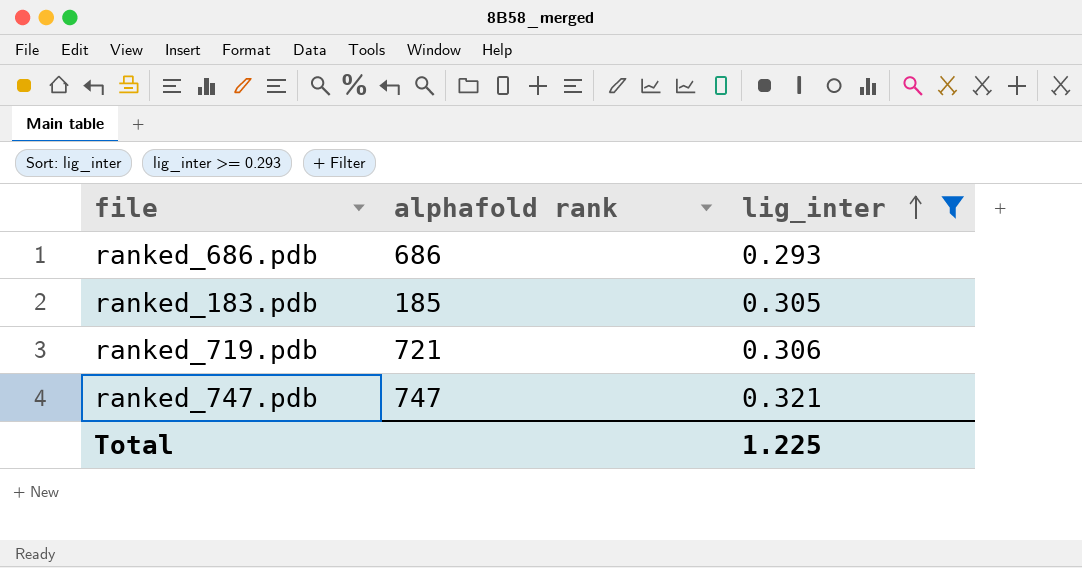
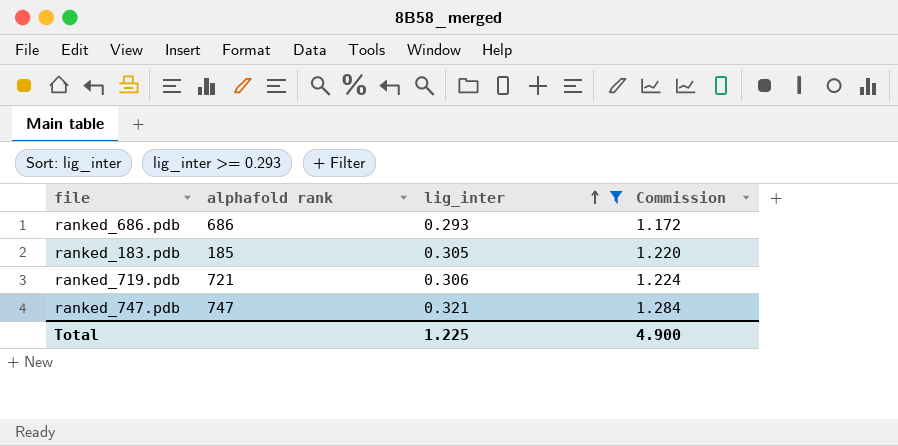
column Commission | formula: none -> [lig_inter] * 4

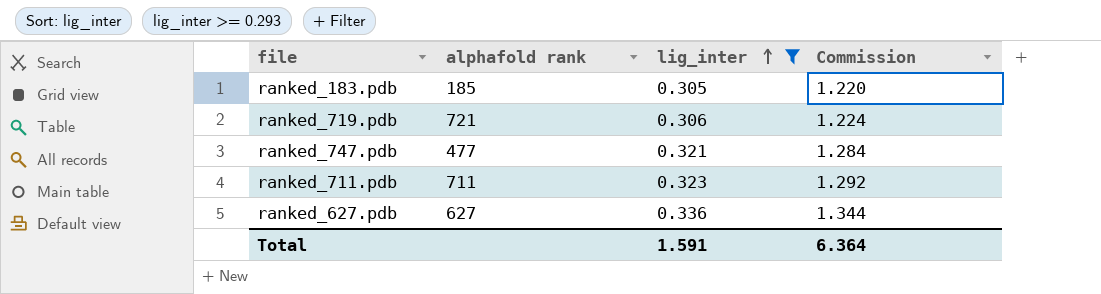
row ranked_686.pdb: 686 | 0.293 | 1.172 -> none
ranked_747.pdb | alphafold rank: 747 -> 477
row ranked_711.pdb: none -> 711 | 0.323 | 1.292
row ranked_627.pdb: none -> 627 | 0.336 | 1.344
Total | lig_inter: 1.225 -> 1.591
Total | Commission: 4.900 -> 6.364

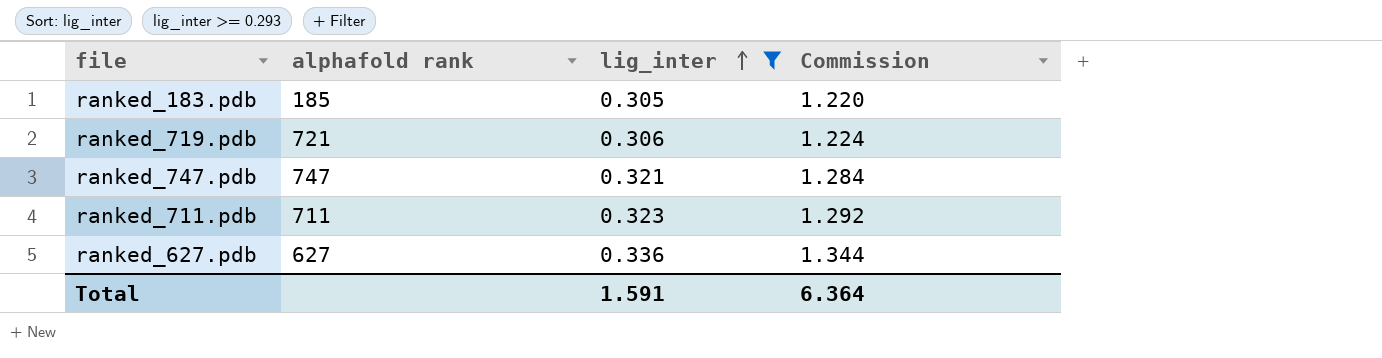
ranked_747.pdb | alphafold rank: 477 -> 747

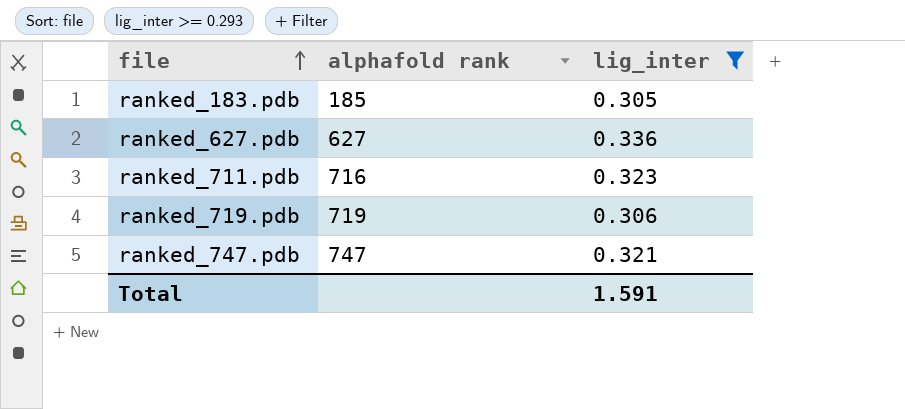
row order: lig_inter ascending -> file ascending
column Commission | formula: [lig_inter] * 4 -> none
ranked_711.pdb | alphafold rank: 711 -> 716
ranked_719.pdb | alphafold rank: 721 -> 719

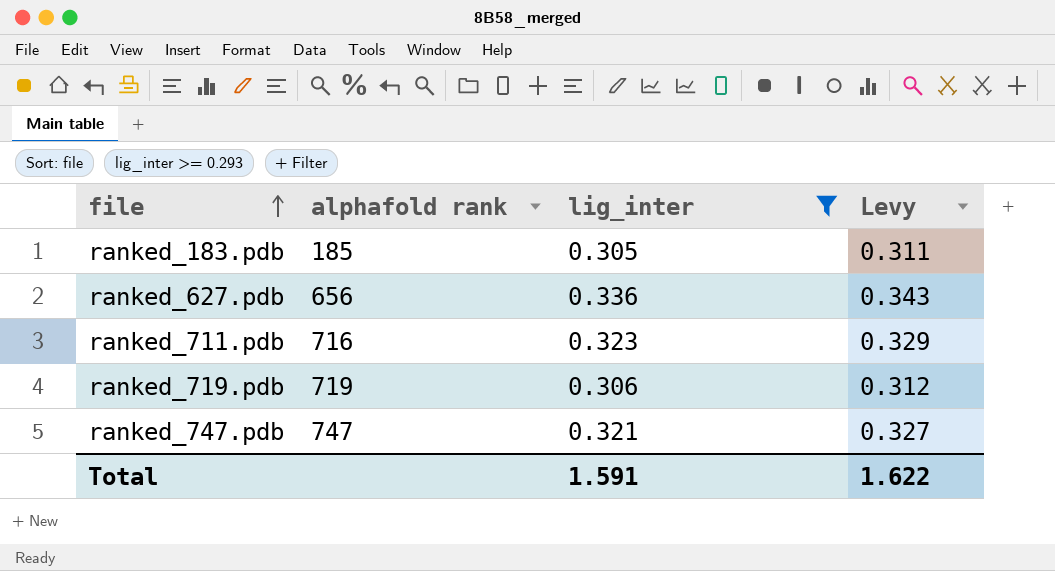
column Levy | formula: none -> [lig_inter] * 1.02
ranked_627.pdb | alphafold rank: 627 -> 656

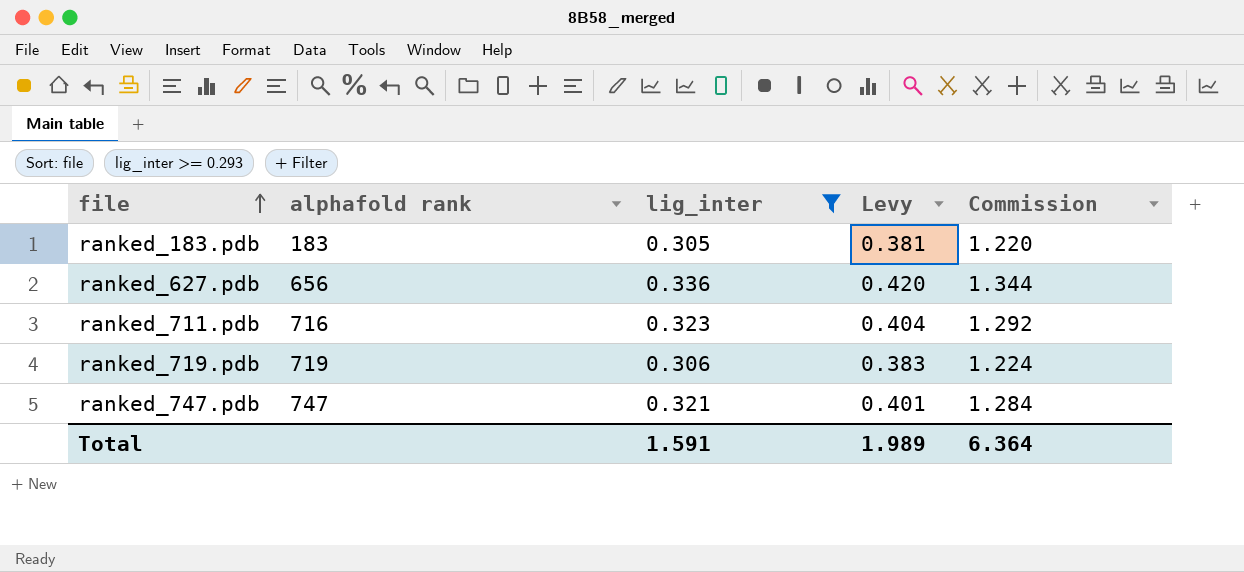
column Levy | formula: [lig_inter] * 1.02 -> [lig_inter] * 1.25
column Commission | formula: none -> [lig_inter] * 4
ranked_183.pdb | alphafold rank: 185 -> 183
Total | Levy: 1.622 -> 1.989

